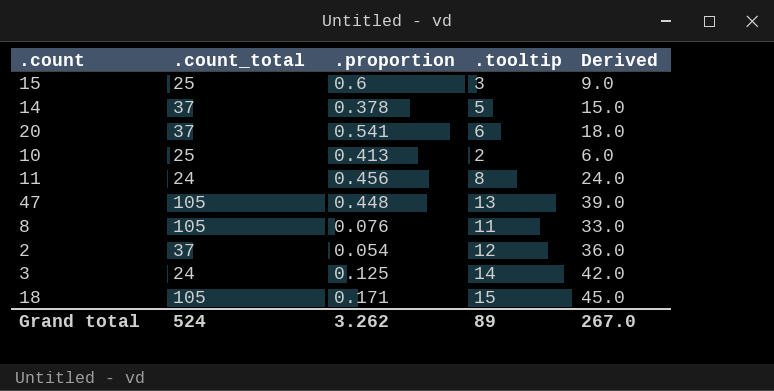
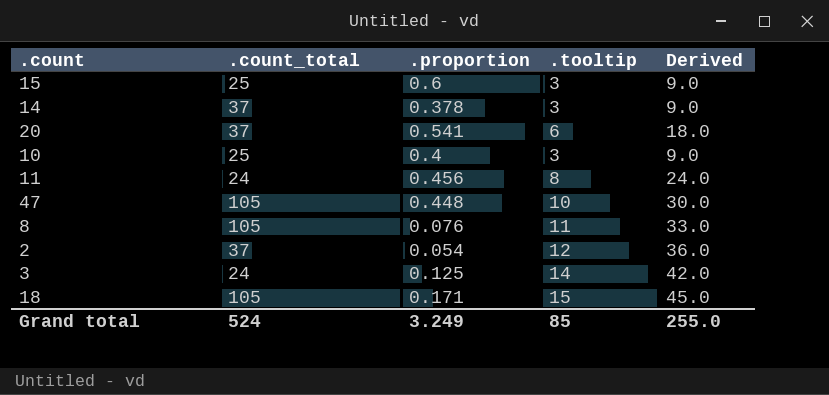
14 | .tooltip: 5 -> 3
14 | Derived: 15.0 -> 9.0
10 | .proportion: 0.413 -> 0.4
10 | .tooltip: 2 -> 3
10 | Derived: 6.0 -> 9.0
47 | .tooltip: 13 -> 10
47 | Derived: 39.0 -> 30.0
Grand total | .proportion: 3.262 -> 3.249
Grand total | .tooltip: 89 -> 85
Grand total | Derived: 267.0 -> 255.0

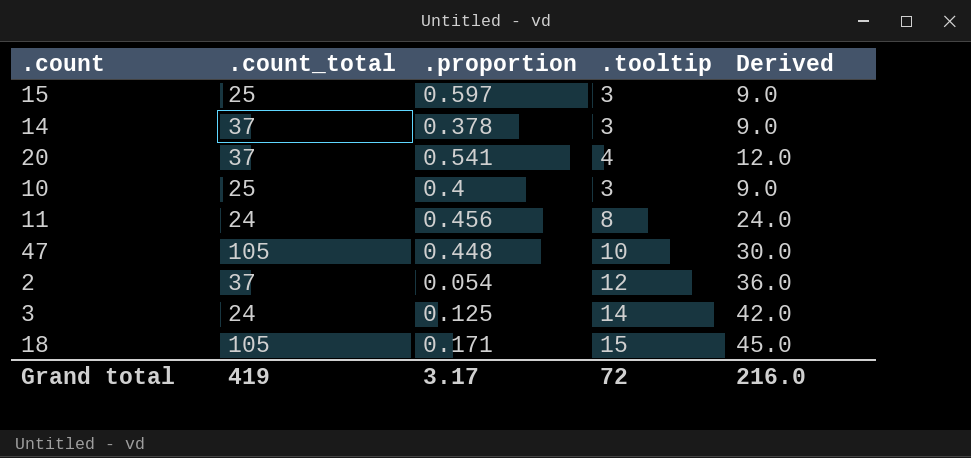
row 8: 105 | 0.076 | 11 | 33.0 -> none
15 | .proportion: 0.6 -> 0.597
20 | .tooltip: 6 -> 4
20 | Derived: 18.0 -> 12.0
Grand total | .count_total: 524 -> 419
Grand total | .proportion: 3.249 -> 3.17
Grand total | .tooltip: 85 -> 72
Grand total | Derived: 255.0 -> 216.0

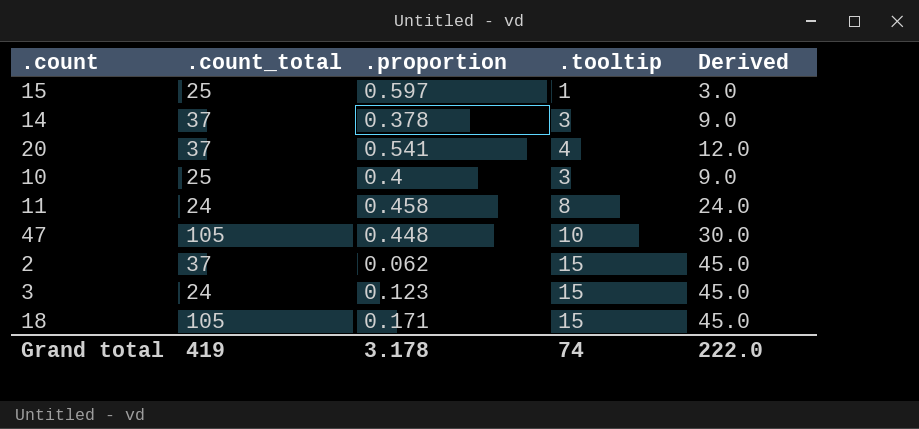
15 | .tooltip: 3 -> 1
15 | Derived: 9.0 -> 3.0
11 | .proportion: 0.456 -> 0.458
2 | .proportion: 0.054 -> 0.062
2 | .tooltip: 12 -> 15
2 | Derived: 36.0 -> 45.0
3 | .proportion: 0.125 -> 0.123
3 | .tooltip: 14 -> 15
3 | Derived: 42.0 -> 45.0
Grand total | .proportion: 3.17 -> 3.178
Grand total | .tooltip: 72 -> 74
Grand total | Derived: 216.0 -> 222.0

